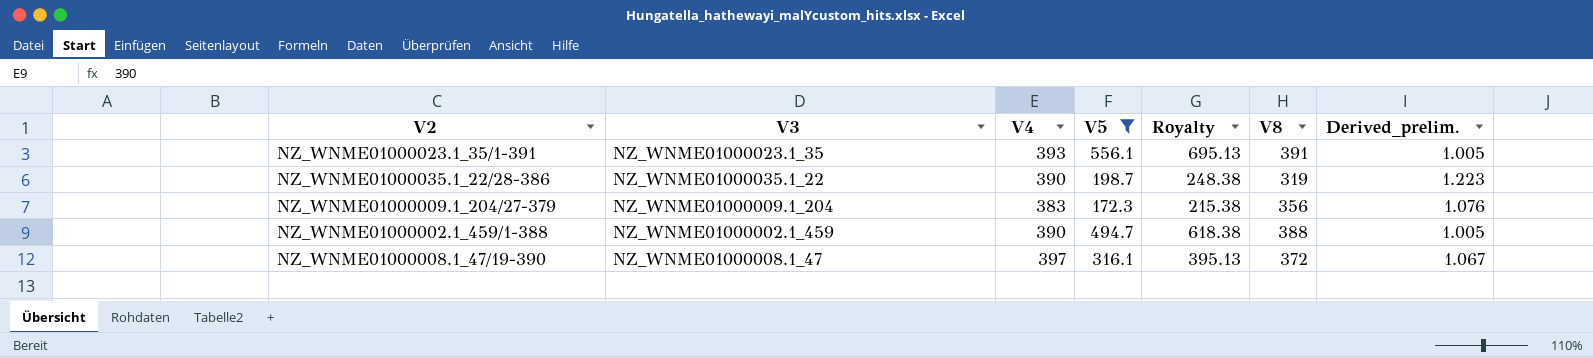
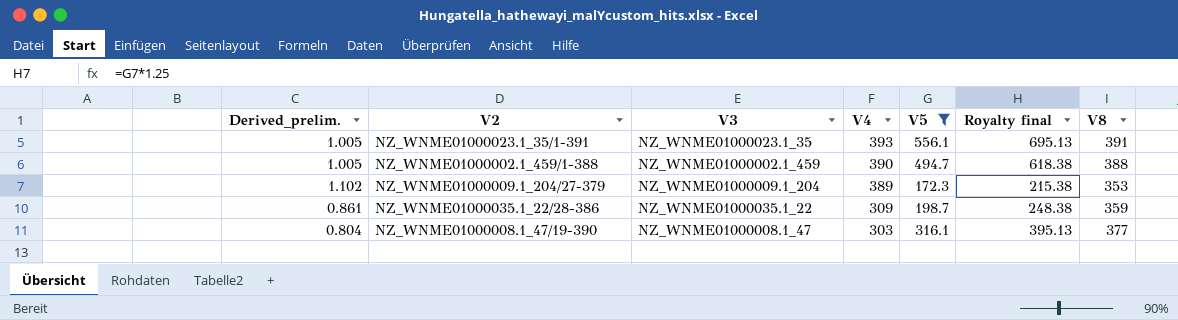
row order: none -> V4 descending
column Derived_prelim. | position: 7 -> 1
column name: Royalty -> Royalty final
NZ_WNME01000009.1_204/27-379 | Derived_prelim.: 1.076 -> 1.102
NZ_WNME01000009.1_204/27-379 | V4: 383 -> 389
NZ_WNME01000009.1_204/27-379 | V8: 356 -> 353
NZ_WNME01000035.1_22/28-386 | Derived_prelim.: 1.223 -> 0.861
NZ_WNME01000035.1_22/28-386 | V4: 390 -> 309
NZ_WNME01000035.1_22/28-386 | V8: 319 -> 359
NZ_WNME01000008.1_47/19-390 | Derived_prelim.: 1.067 -> 0.804
NZ_WNME01000008.1_47/19-390 | V4: 397 -> 303
NZ_WNME01000008.1_47/19-390 | V8: 372 -> 377

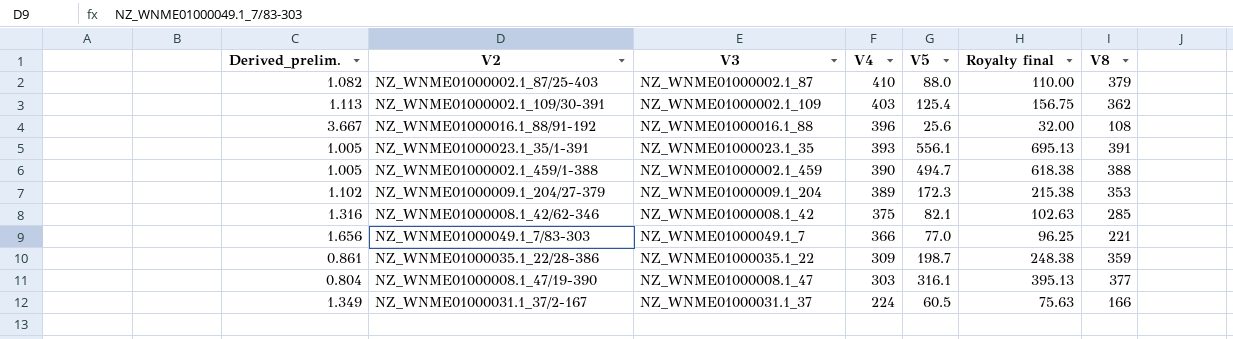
filter: V5 >= 172.3 -> none

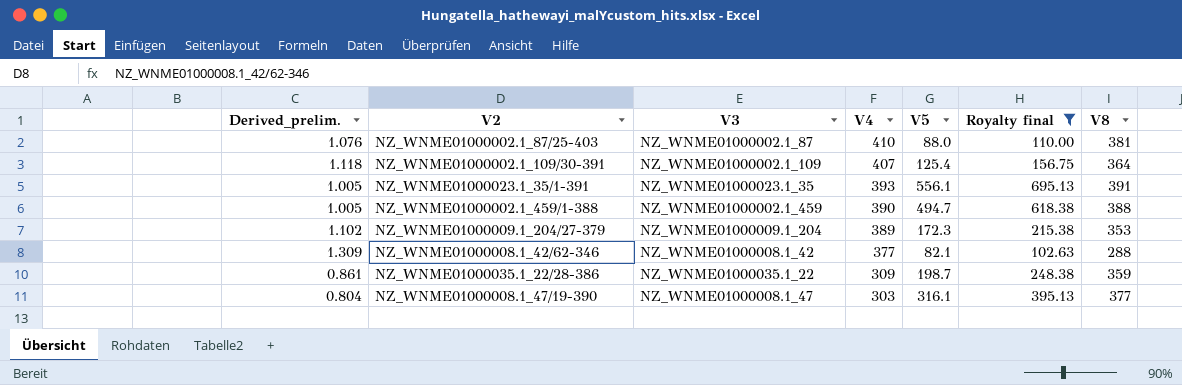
filter: none -> Royalty final >= 102.63
NZ_WNME01000002.1_87/25-403 | Derived_prelim.: 1.082 -> 1.076
NZ_WNME01000002.1_87/25-403 | V8: 379 -> 381
NZ_WNME01000002.1_109/30-391 | Derived_prelim.: 1.113 -> 1.118
NZ_WNME01000002.1_109/30-391 | V4: 403 -> 407
NZ_WNME01000002.1_109/30-391 | V8: 362 -> 364
NZ_WNME01000008.1_42/62-346 | Derived_prelim.: 1.316 -> 1.309
NZ_WNME01000008.1_42/62-346 | V4: 375 -> 377
NZ_WNME01000008.1_42/62-346 | V8: 285 -> 288

